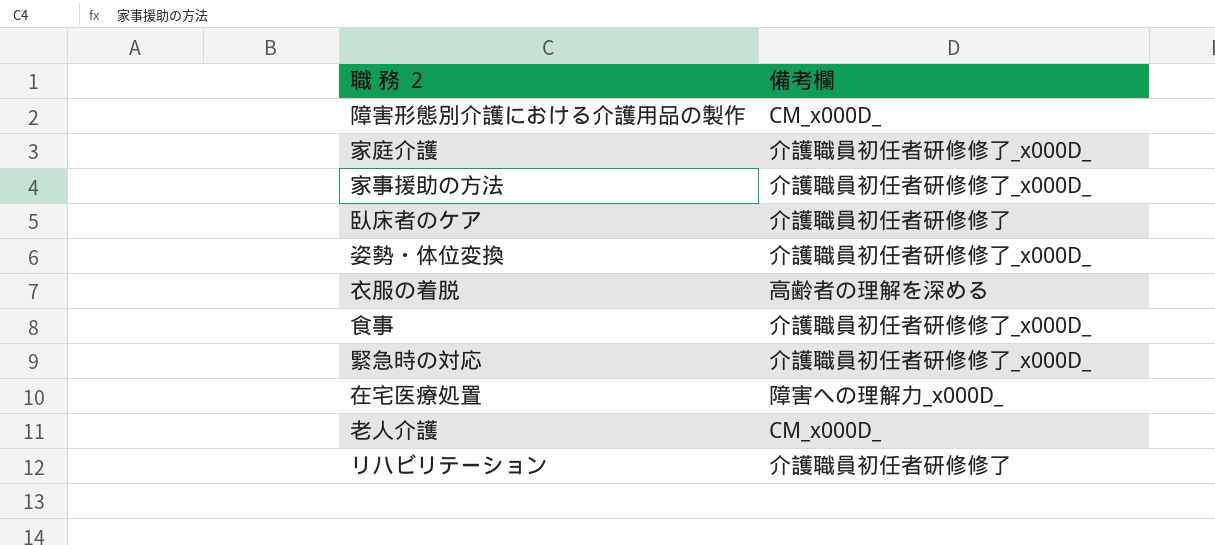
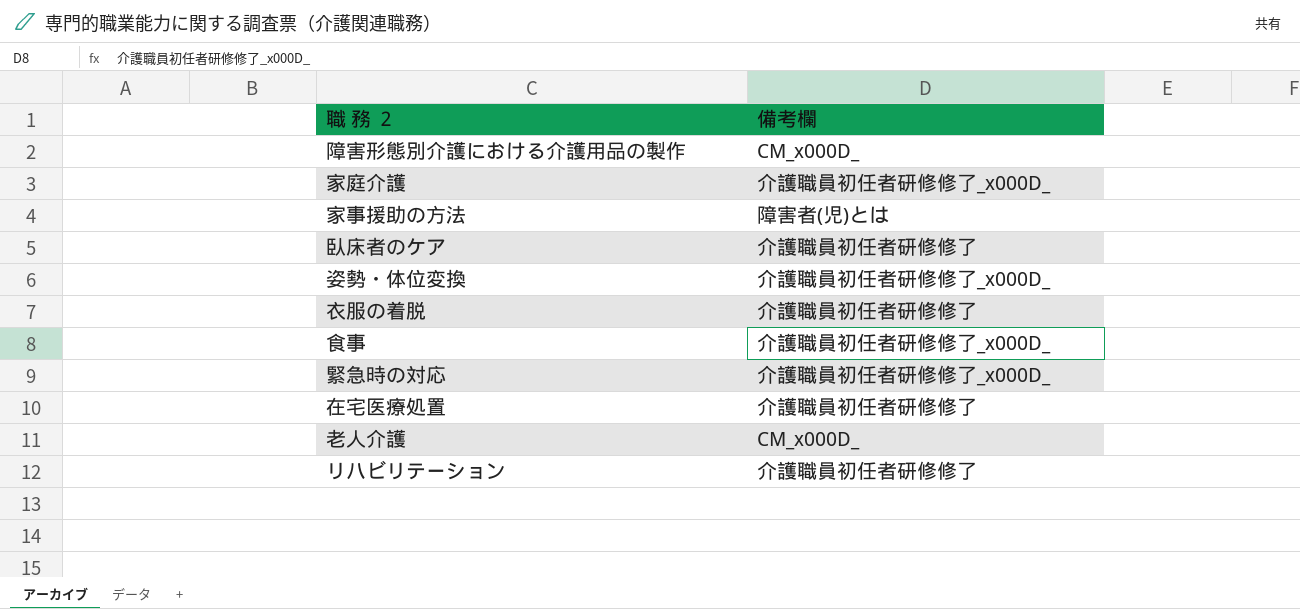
家事援助の方法 | 備考欄: 介護職員初任者研修修了_x000D_ -> 障害者(児)とは
衣服の着脱 | 備考欄: 高齢者の理解を深める -> 介護職員初任者研修修了
在宅医療処置 | 備考欄: 障害への理解力_x000D_ -> 介護職員初任者研修修了

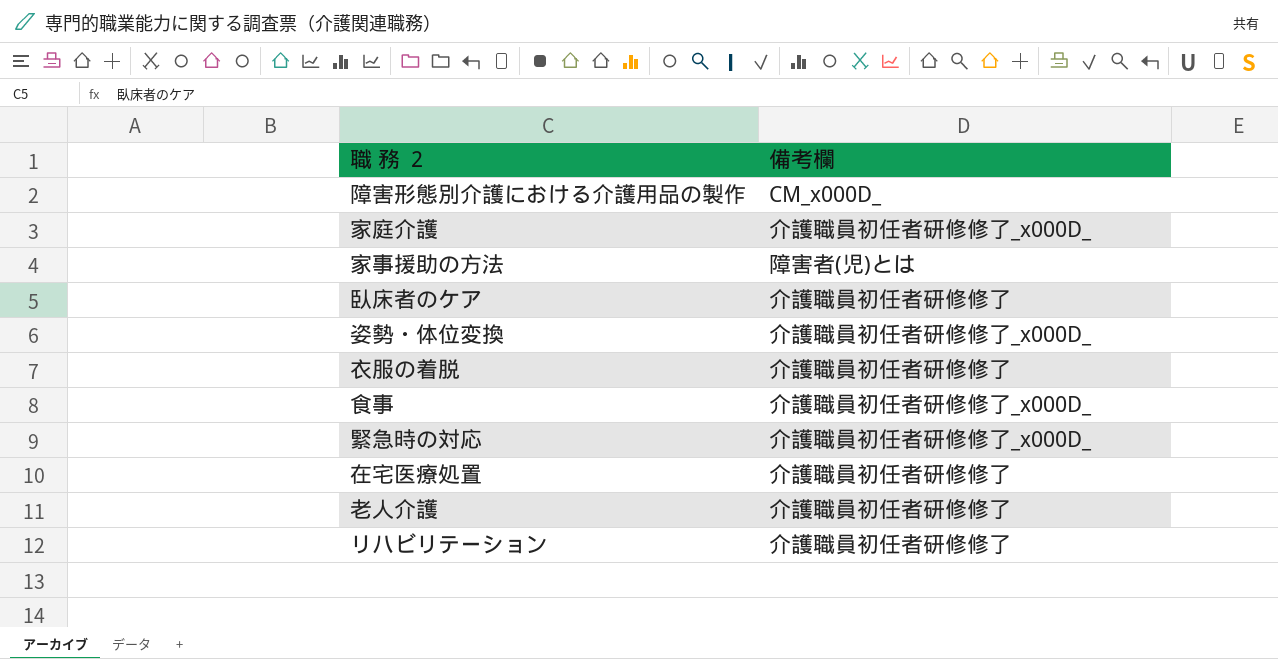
老人介護 | 備考欄: CM_x000D_ -> 介護職員初任者研修修了

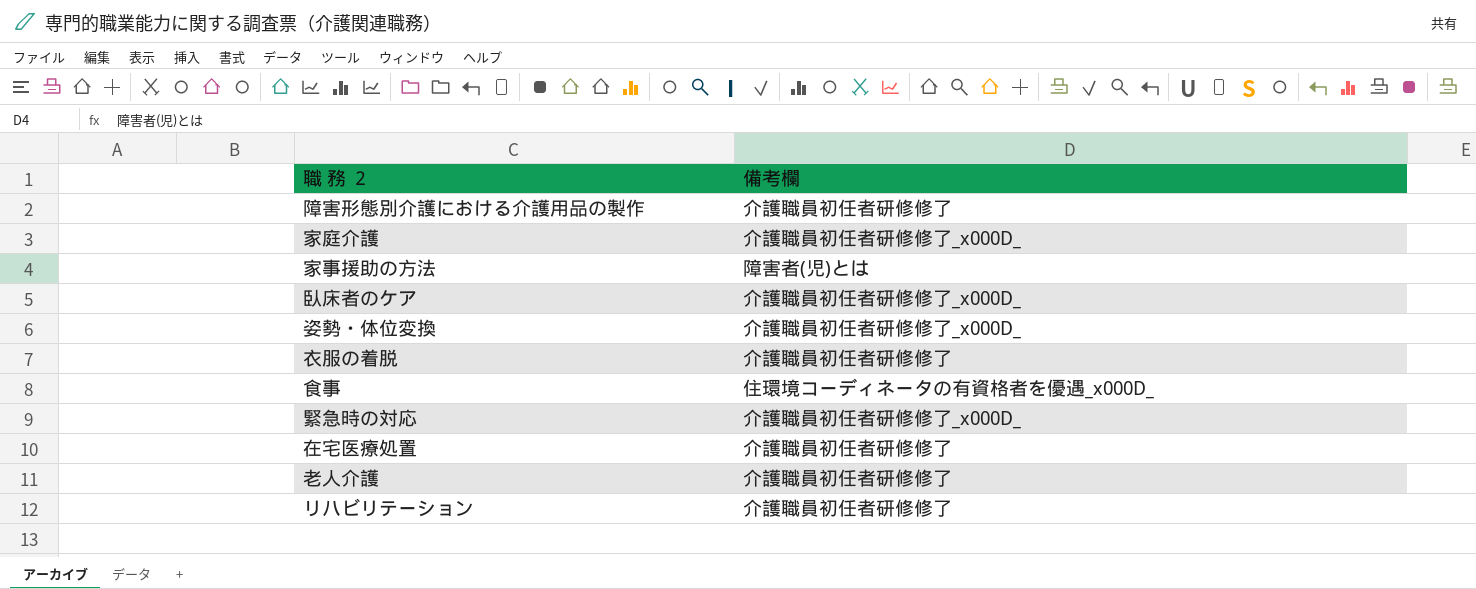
障害形態別介護における介護用品の製作 | 備考欄: CM_x000D_ -> 介護職員初任者研修修了
臥床者のケア | 備考欄: 介護職員初任者研修修了 -> 介護職員初任者研修修了_x000D_
食事 | 備考欄: 介護職員初任者研修修了_x000D_ -> 住環境コーディネータの有資格者を優遇_x000D_

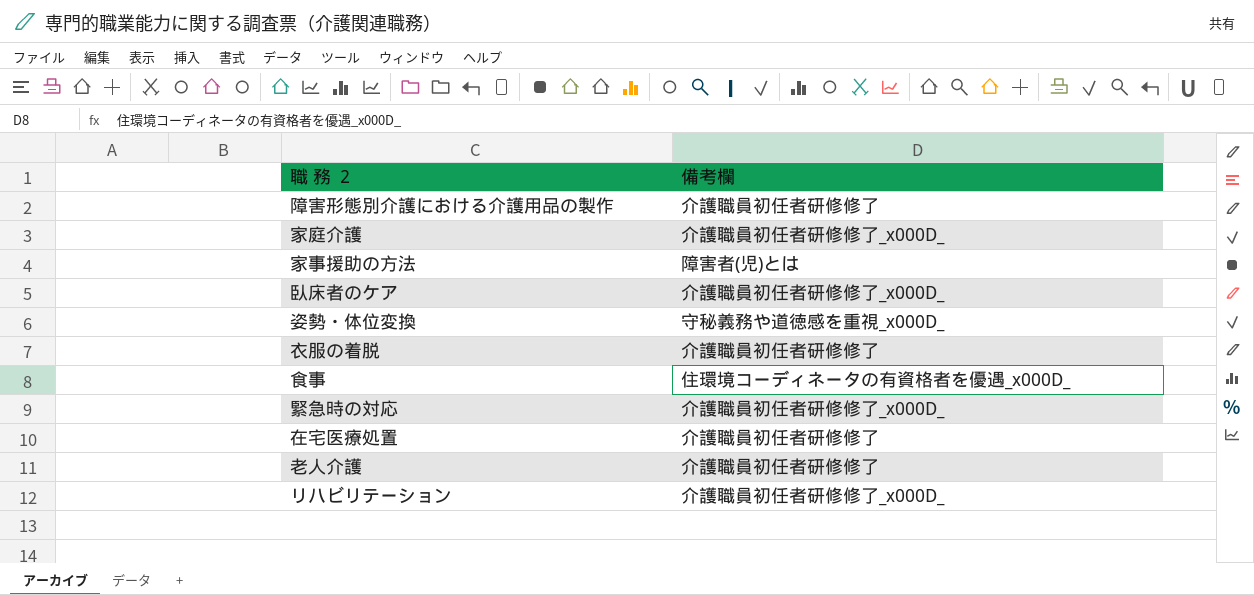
姿勢・体位変換 | 備考欄: 介護職員初任者研修修了_x000D_ -> 守秘義務や道徳感を重視_x000D_
リハビリテーション | 備考欄: 介護職員初任者研修修了 -> 介護職員初任者研修修了_x000D_

